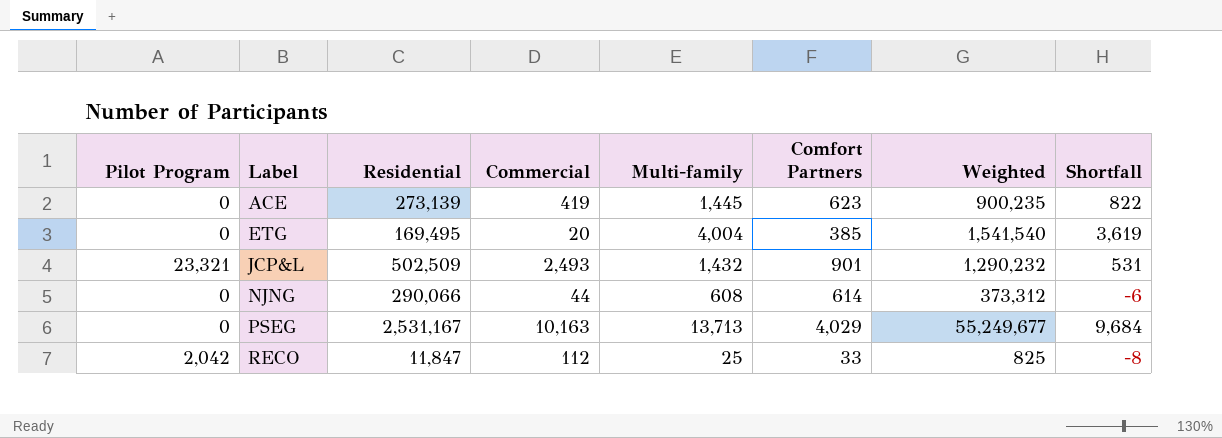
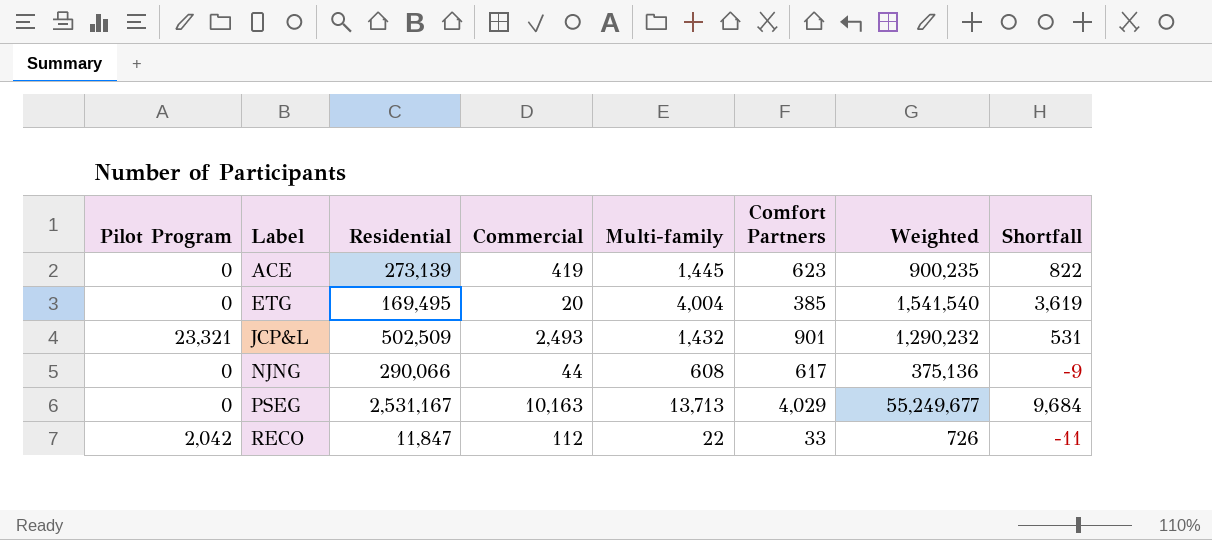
NJNG | Comfort Partners: 614 -> 617
NJNG | Weighted: 373,312 -> 375,136
NJNG | Shortfall: -6 -> -9
RECO | Multi-family: 25 -> 22
RECO | Weighted: 825 -> 726
RECO | Shortfall: -8 -> -11

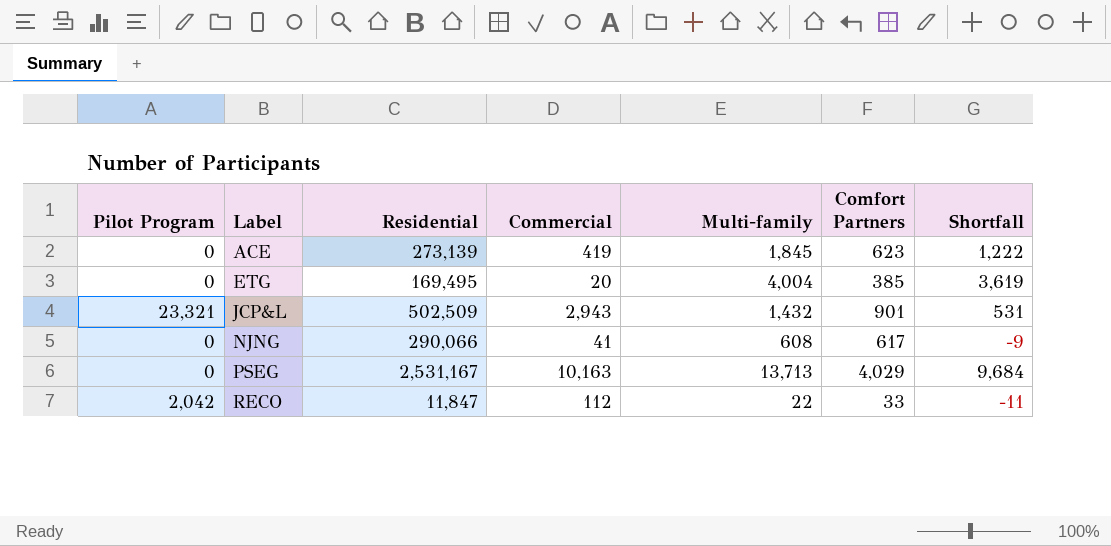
column Weighted | formula: [Multi-family] * [Comfort Partners] -> none
ACE | Multi-family: 1,445 -> 1,845
ACE | Shortfall: 822 -> 1,222
JCP&L | Commercial: 2,493 -> 2,943
NJNG | Commercial: 44 -> 41

